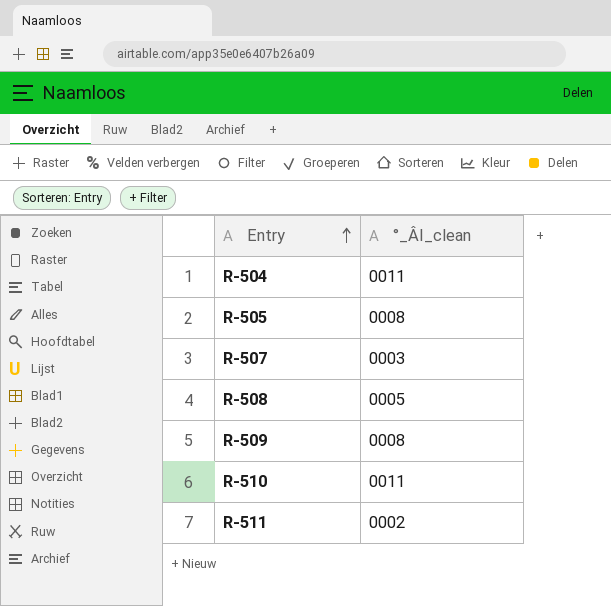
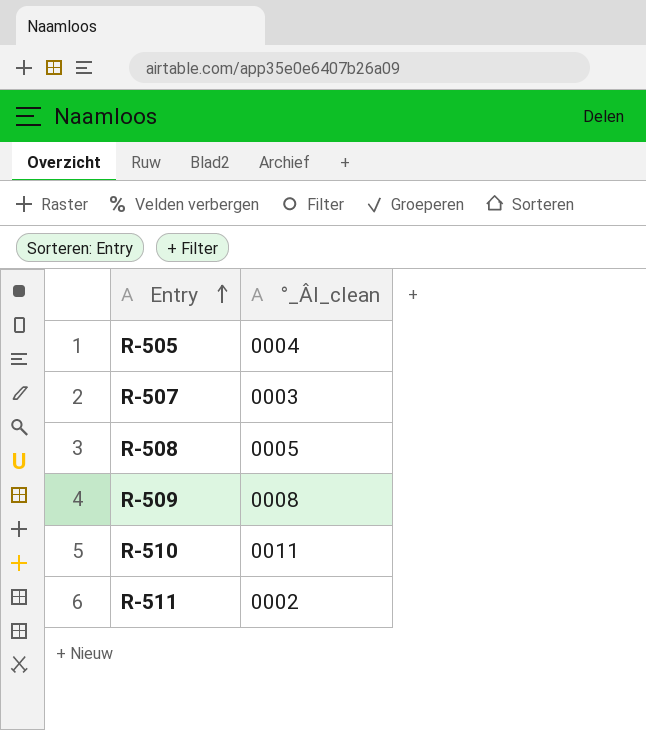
row R-504: 0011 -> none
R-505 | °_ÂI_clean: 0008 -> 0004

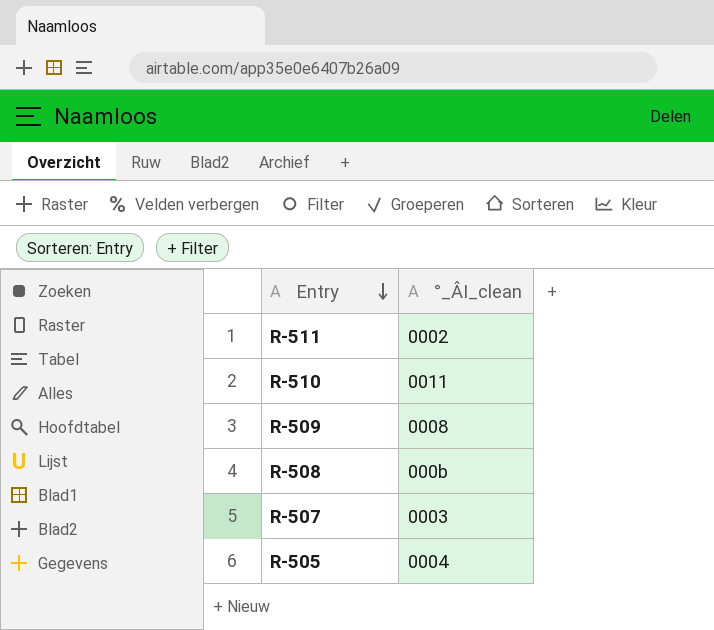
row order: Entry ascending -> Entry descending
R-508 | °_ÂI_clean: 0005 -> 000b

